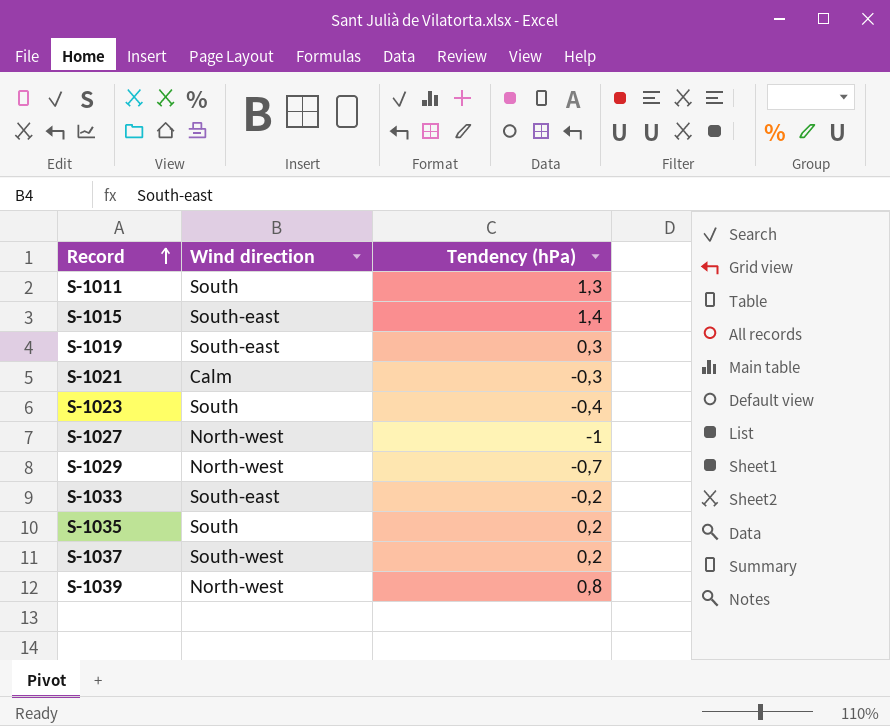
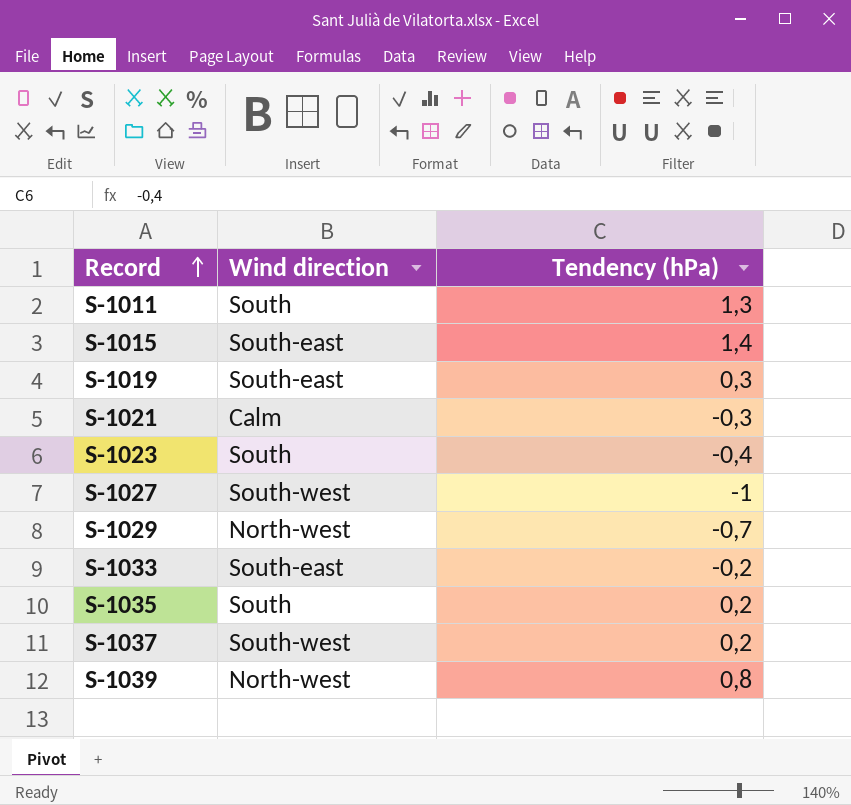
S-1027 | Wind direction: North-west -> South-west

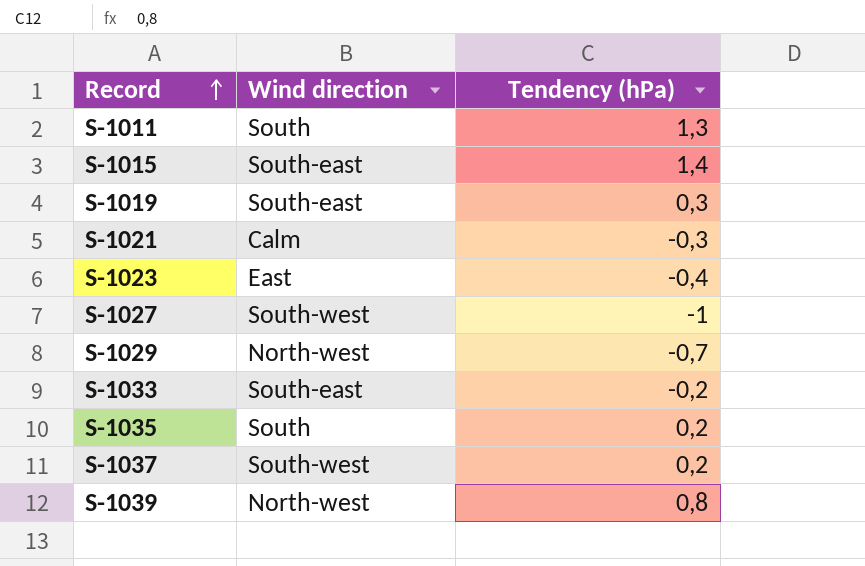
S-1023 | Wind direction: South -> East

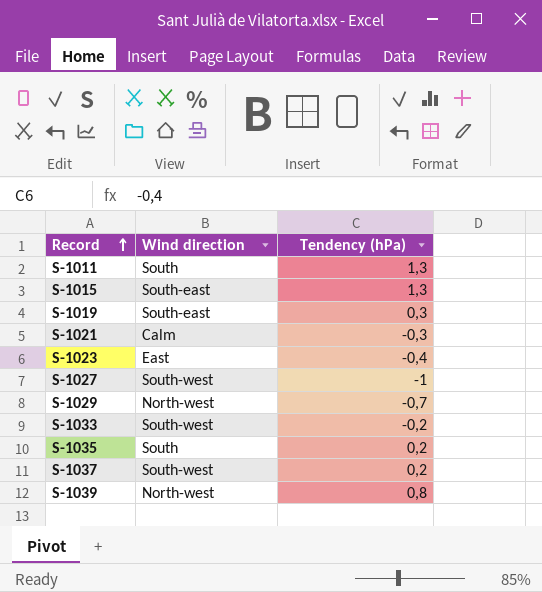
S-1015 | Tendency (hPa): 1,4 -> 1,3
S-1033 | Wind direction: South-east -> South-west

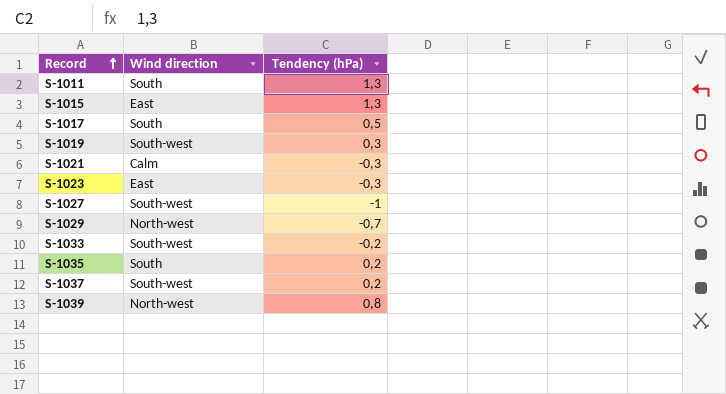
S-1015 | Wind direction: South-east -> East
row S-1017: none -> South | 0,5
S-1019 | Wind direction: South-east -> South-west
S-1023 | Tendency (hPa): -0,4 -> -0,3

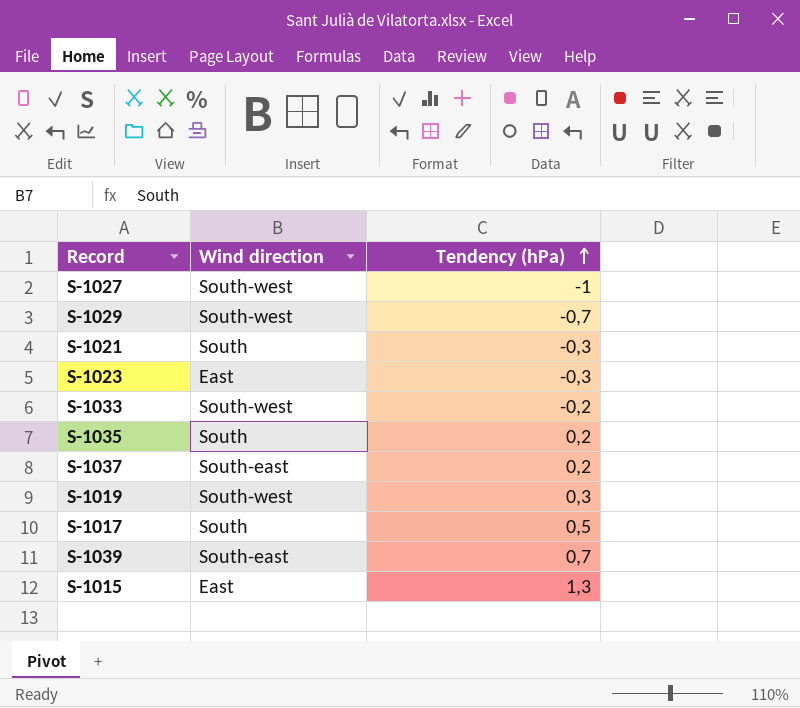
row order: Record ascending -> Tendency (hPa) ascending
row S-1011: South | 1,3 -> none
S-1029 | Wind direction: North-west -> South-west
S-1021 | Wind direction: Calm -> South
S-1037 | Wind direction: South-west -> South-east
S-1039 | Wind direction: North-west -> South-east
S-1039 | Tendency (hPa): 0,8 -> 0,7

